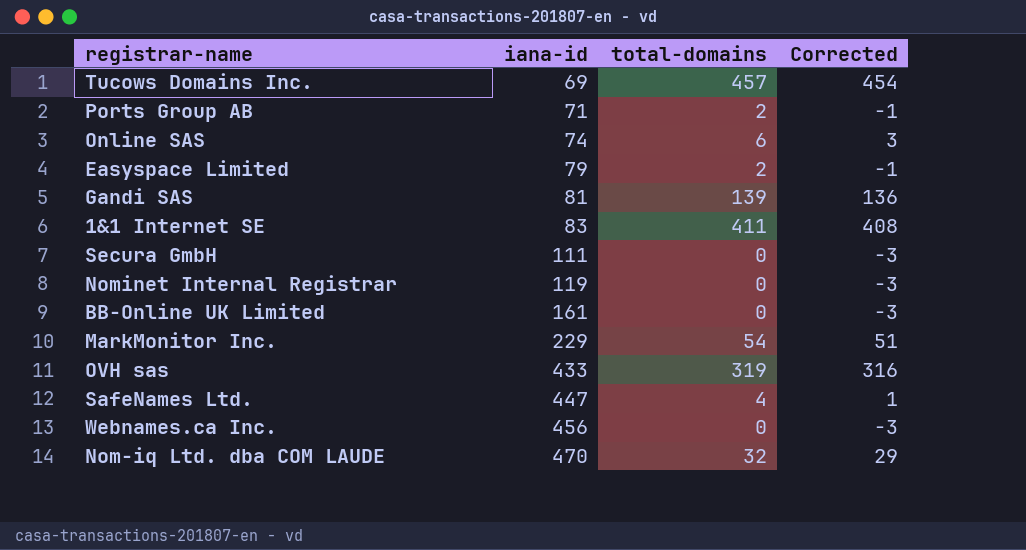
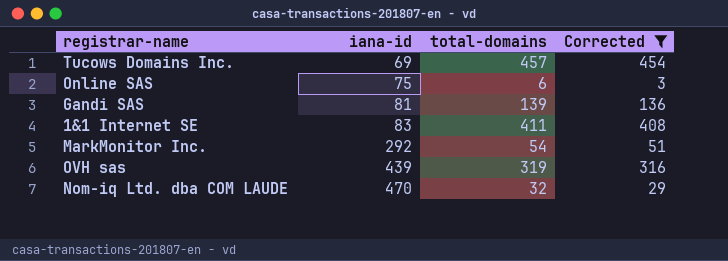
filter: none -> Corrected >= 3
Online SAS | iana-id: 74 -> 75
MarkMonitor Inc. | iana-id: 229 -> 292
OVH sas | iana-id: 433 -> 439

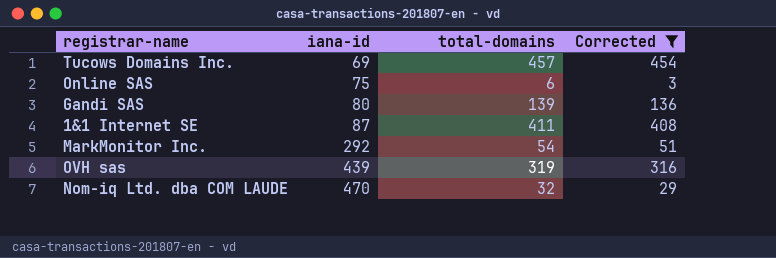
Gandi SAS | iana-id: 81 -> 80
1&1 Internet SE | iana-id: 83 -> 87

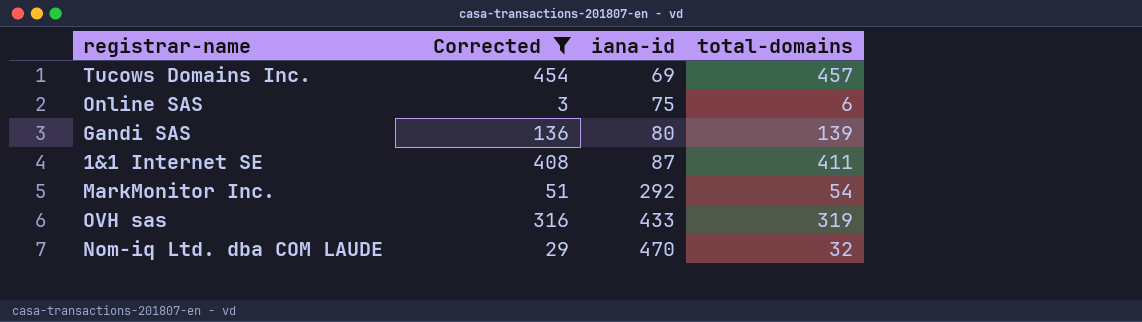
column Corrected | position: 4 -> 2
OVH sas | iana-id: 439 -> 433

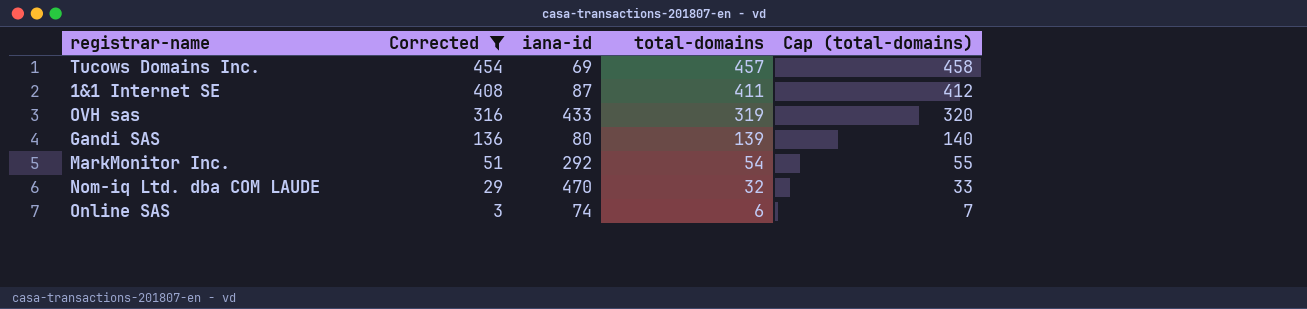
row order: iana-id ascending -> Corrected descending
column Cap (total-domains) | formula: none -> [total-domains] + 1
Online SAS | iana-id: 75 -> 74

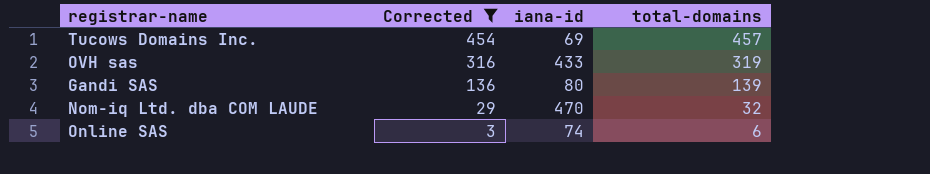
column Cap (total-domains) | formula: [total-domains] + 1 -> none
row 1&1 Internet SE: 408 | 87 | 411 | 412 -> none
row MarkMonitor Inc.: 51 | 292 | 54 | 55 -> none

